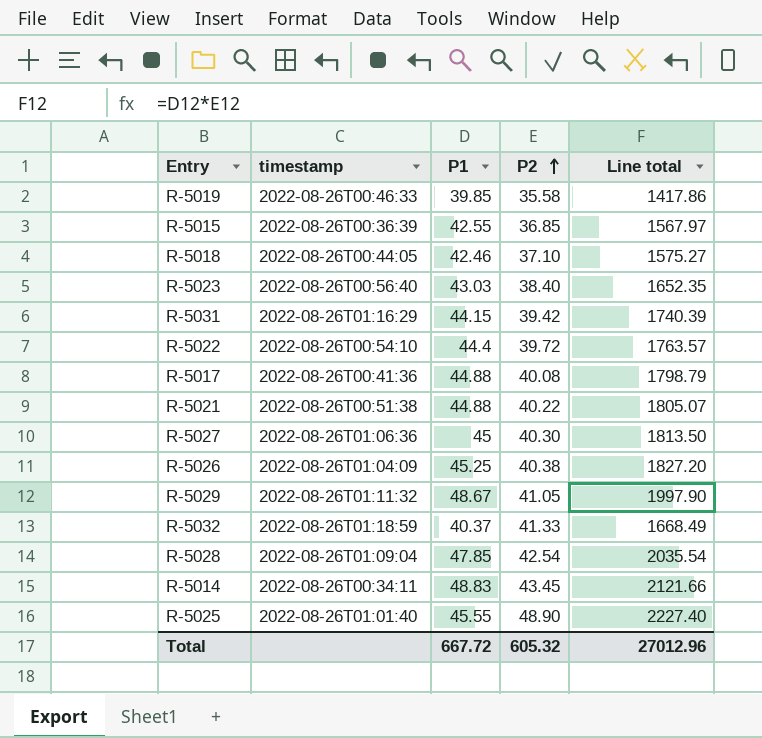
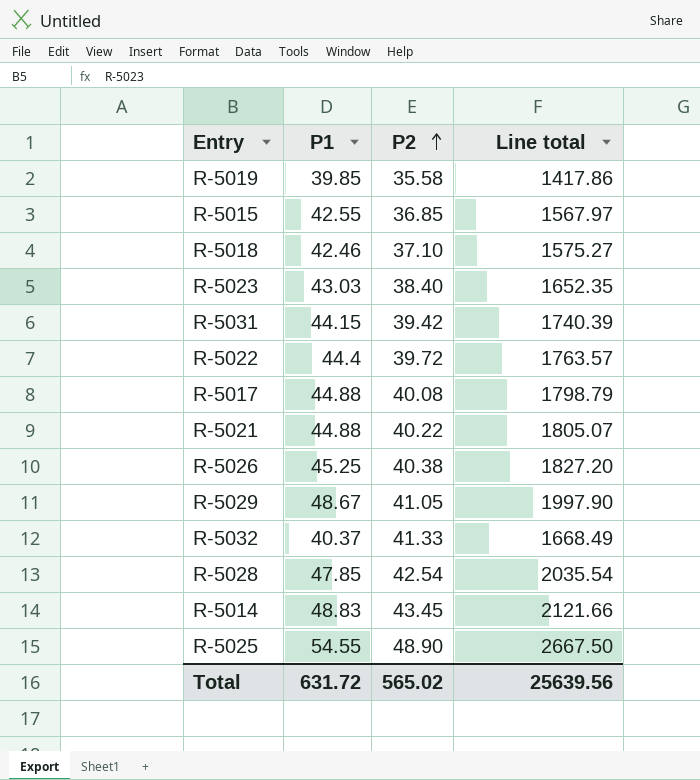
column timestamp | position: 2 -> none
row R-5027: 2022-08-26T01:06:36 | 45 | 40.30 | 1813.50 -> none
R-5025 | P1: 45.55 -> 54.55
R-5025 | Line total: 2227.40 -> 2667.50
Total | P1: 667.72 -> 631.72
Total | P2: 605.32 -> 565.02
Total | Line total: 27012.96 -> 25639.56

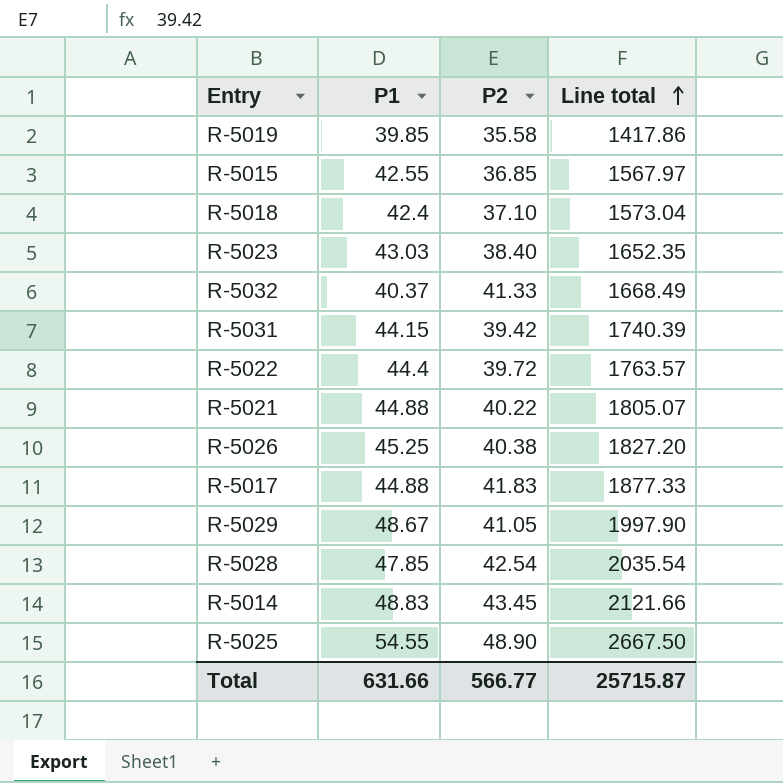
row order: P2 ascending -> Line total ascending
R-5018 | P1: 42.46 -> 42.4
R-5018 | Line total: 1575.27 -> 1573.04
R-5017 | P2: 40.08 -> 41.83
R-5017 | Line total: 1798.79 -> 1877.33
Total | P1: 631.72 -> 631.66
Total | P2: 565.02 -> 566.77
Total | Line total: 25639.56 -> 25715.87

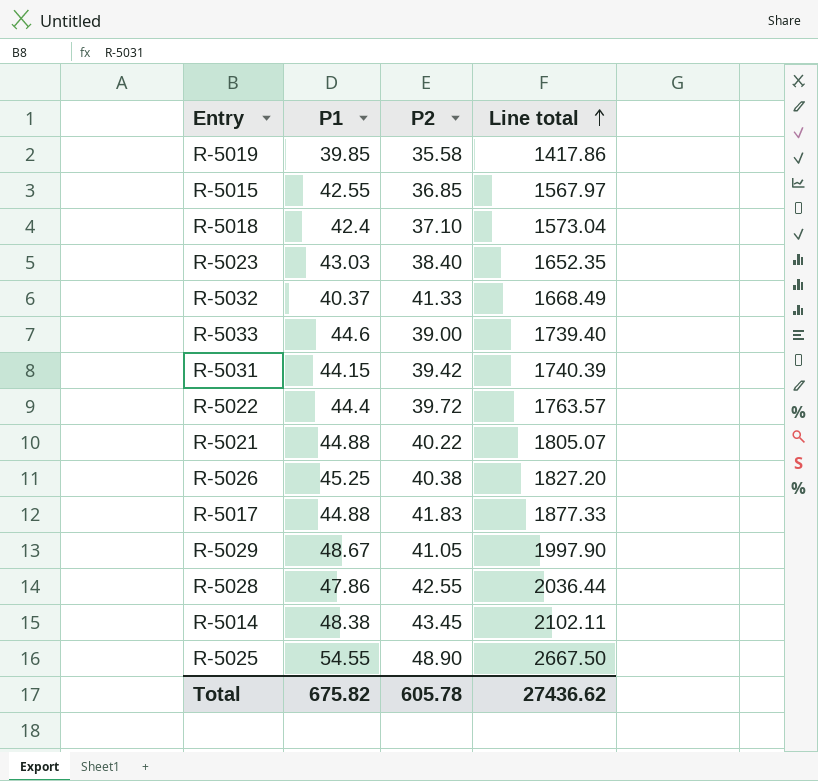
row R-5033: none -> 44.6 | 39.00 | 1739.40
R-5028 | P1: 47.85 -> 47.86
R-5028 | P2: 42.54 -> 42.55
R-5028 | Line total: 2035.54 -> 2036.44
R-5014 | P1: 48.83 -> 48.38
R-5014 | Line total: 2121.66 -> 2102.11
Total | P1: 631.66 -> 675.82
Total | P2: 566.77 -> 605.78
Total | Line total: 25715.87 -> 27436.62

